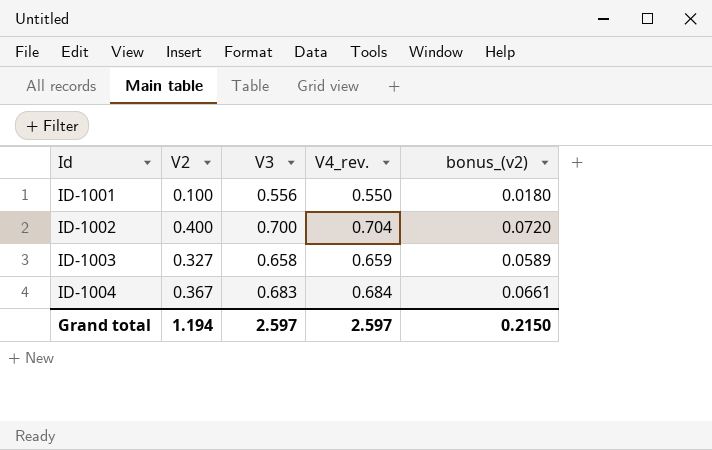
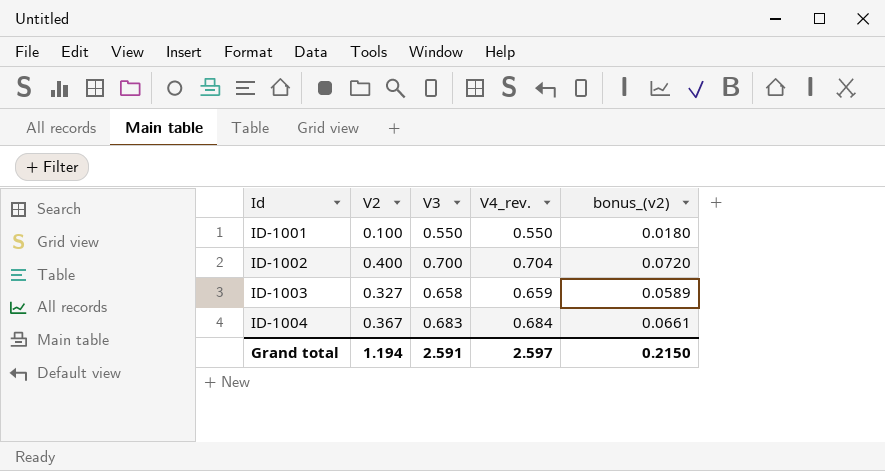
ID-1001 | V3: 0.556 -> 0.550
Grand total | V3: 2.597 -> 2.591

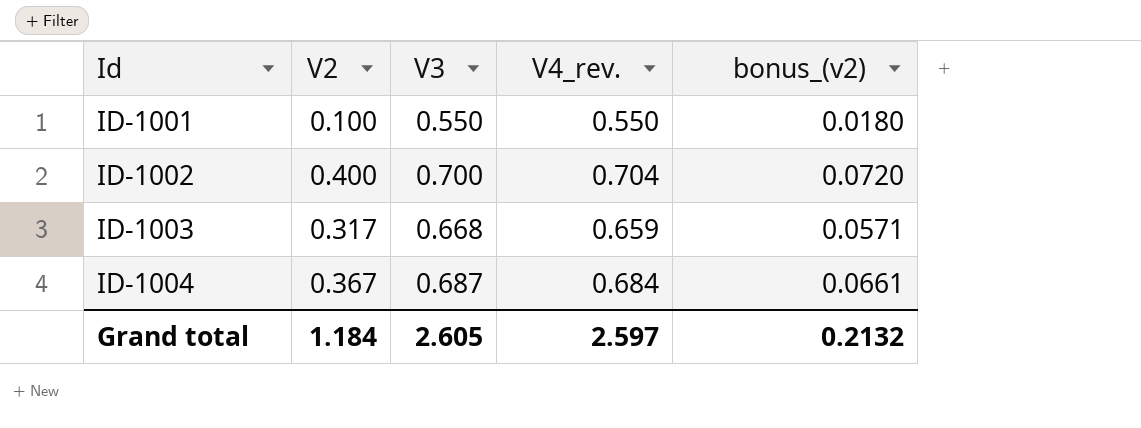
ID-1003 | V2: 0.327 -> 0.317
ID-1003 | V3: 0.658 -> 0.668
ID-1003 | bonus_(v2): 0.0589 -> 0.0571
ID-1004 | V3: 0.683 -> 0.687
Grand total | V2: 1.194 -> 1.184
Grand total | V3: 2.591 -> 2.605
Grand total | bonus_(v2): 0.2150 -> 0.2132

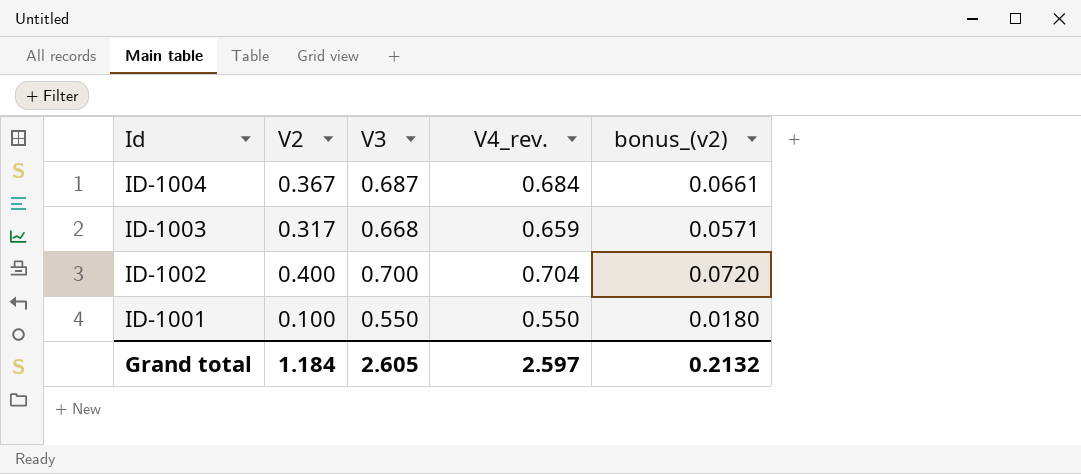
row order: Id ascending -> Id descending

